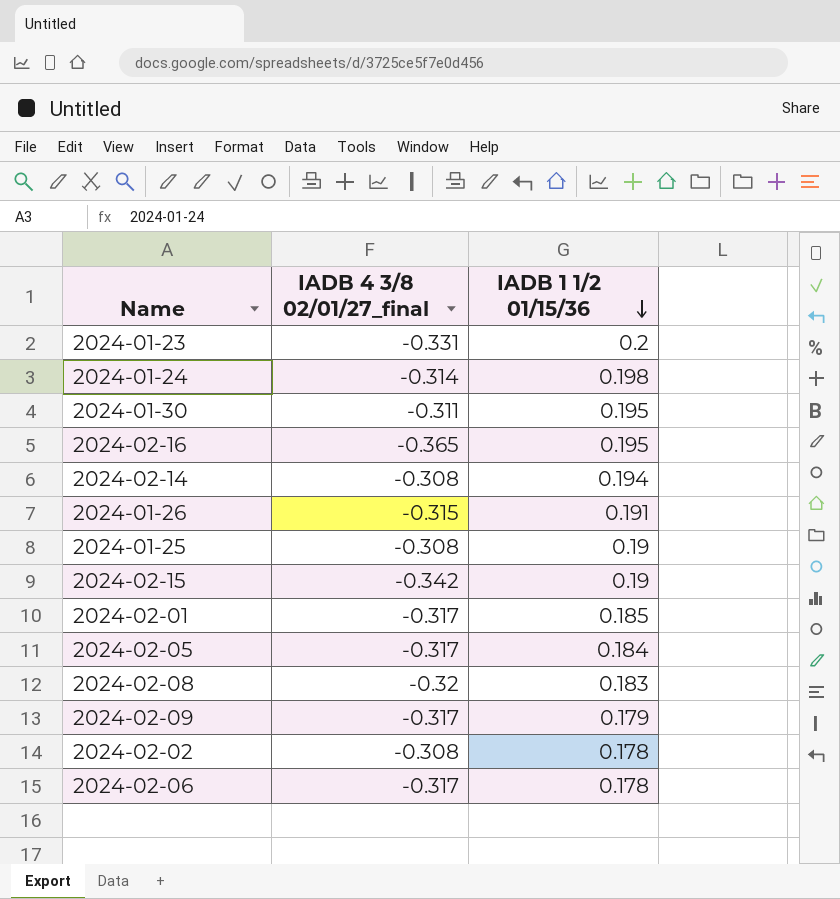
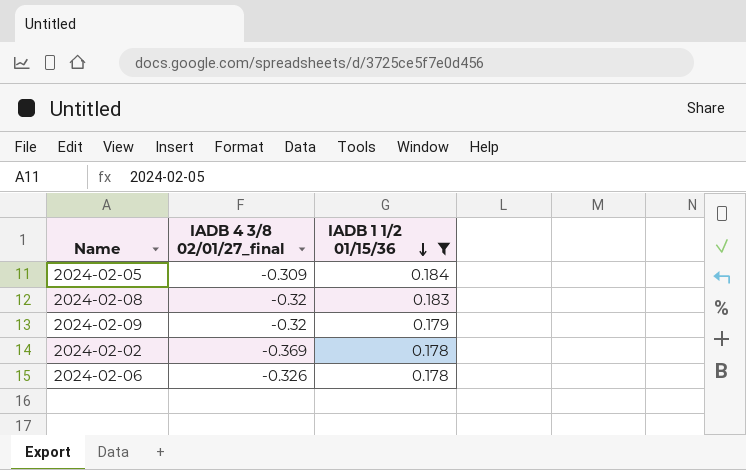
filter: none -> IADB 1 1/2 01/15/36 <= 0.184
2024-02-05 | IADB 4 3/8 02/01/27_final: -0.317 -> -0.309
2024-02-09 | IADB 4 3/8 02/01/27_final: -0.317 -> -0.32
2024-02-02 | IADB 4 3/8 02/01/27_final: -0.308 -> -0.369
2024-02-06 | IADB 4 3/8 02/01/27_final: -0.317 -> -0.326

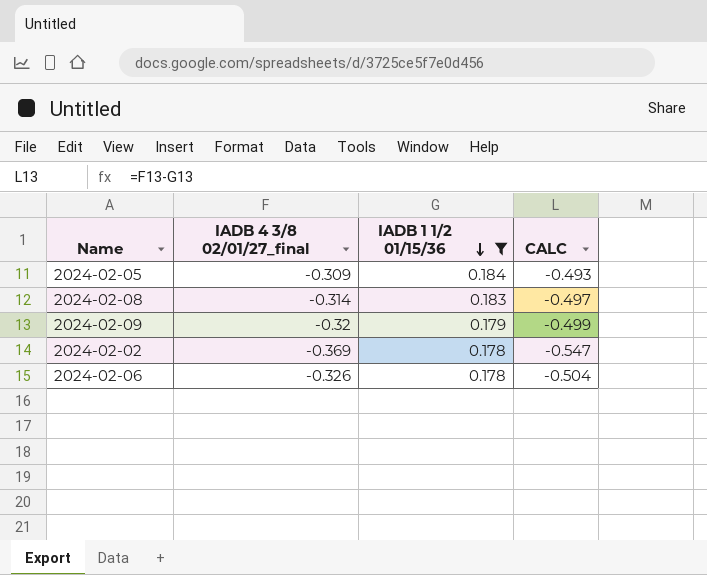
column CALC | formula: none -> [IADB 4 3/8 02/01/27_final] - [IADB 1 1/2 01/15/36]
2024-02-08 | IADB 4 3/8 02/01/27_final: -0.32 -> -0.314

